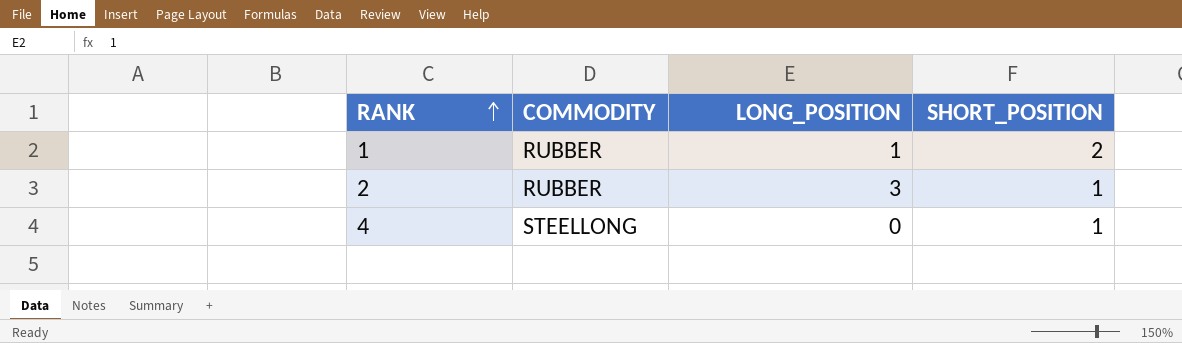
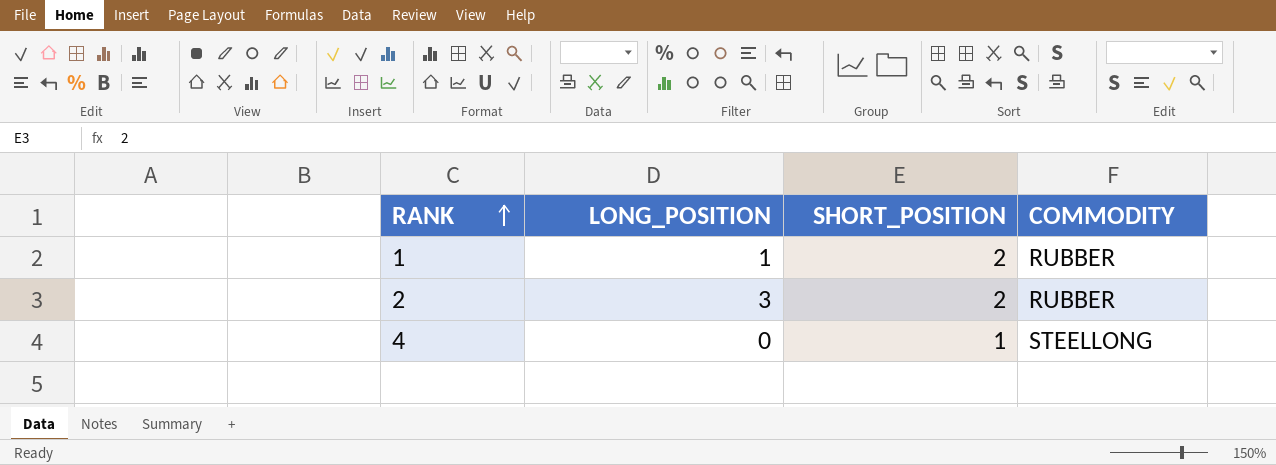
column COMMODITY | position: 2 -> 4
2 | SHORT_POSITION: 1 -> 2

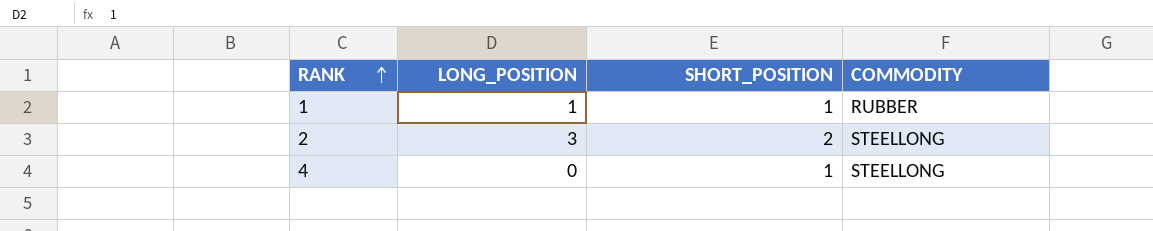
1 | SHORT_POSITION: 2 -> 1
2 | COMMODITY: RUBBER -> STEELLONG

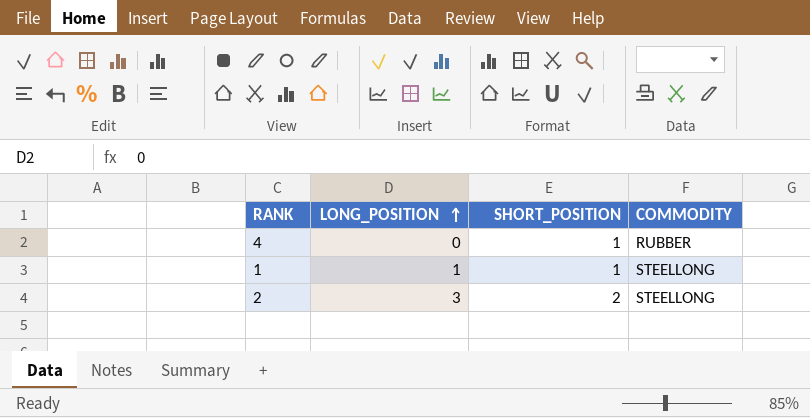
row order: RANK ascending -> LONG_POSITION ascending
4 | COMMODITY: STEELLONG -> RUBBER
1 | COMMODITY: RUBBER -> STEELLONG

